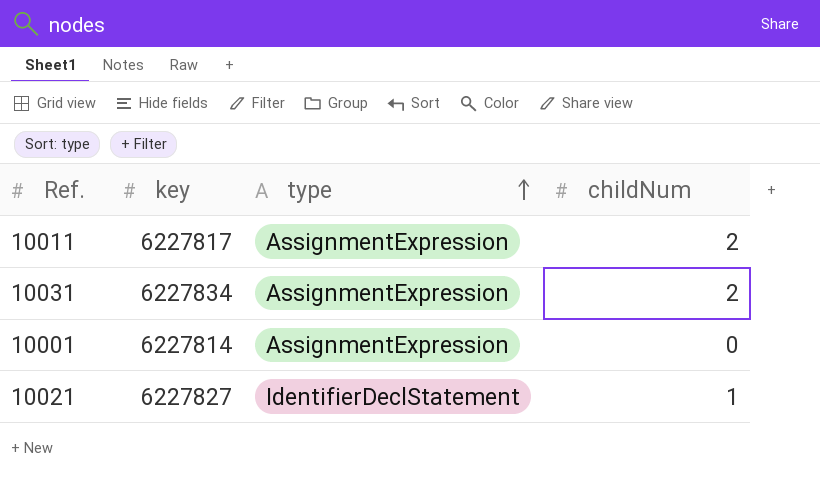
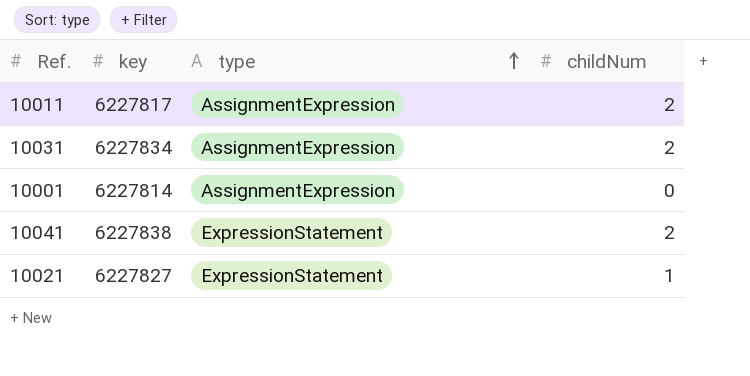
row 10041: none -> 6227838 | ExpressionStatement | 2
10021 | type: IdentifierDeclStatement -> ExpressionStatement

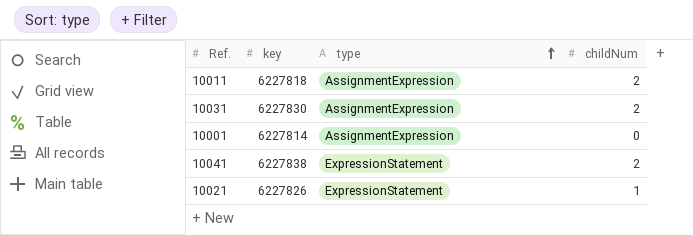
10011 | key: 6227817 -> 6227818
10031 | key: 6227834 -> 6227830
10021 | key: 6227827 -> 6227826

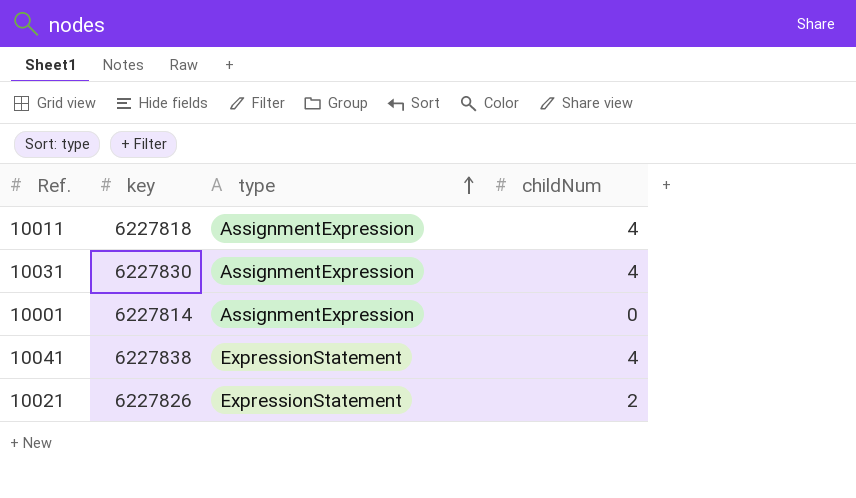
10011 | childNum: 2 -> 4
10031 | childNum: 2 -> 4
10041 | childNum: 2 -> 4
10021 | childNum: 1 -> 2

